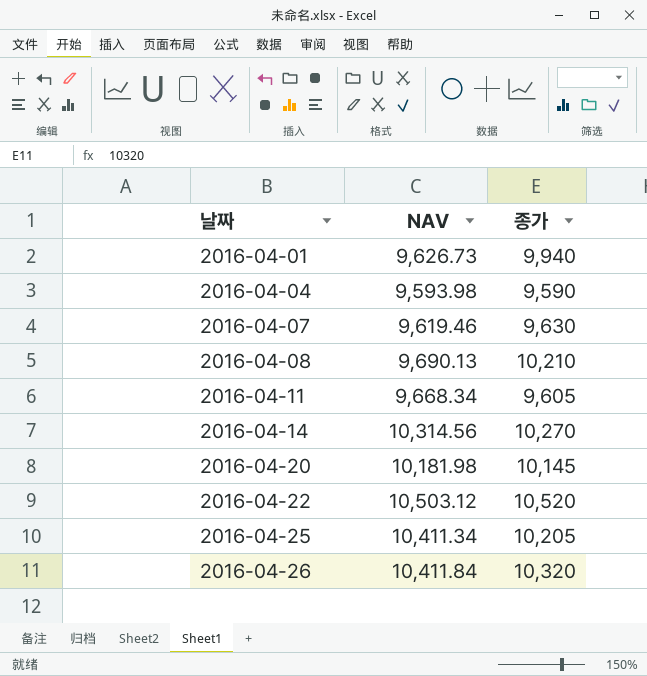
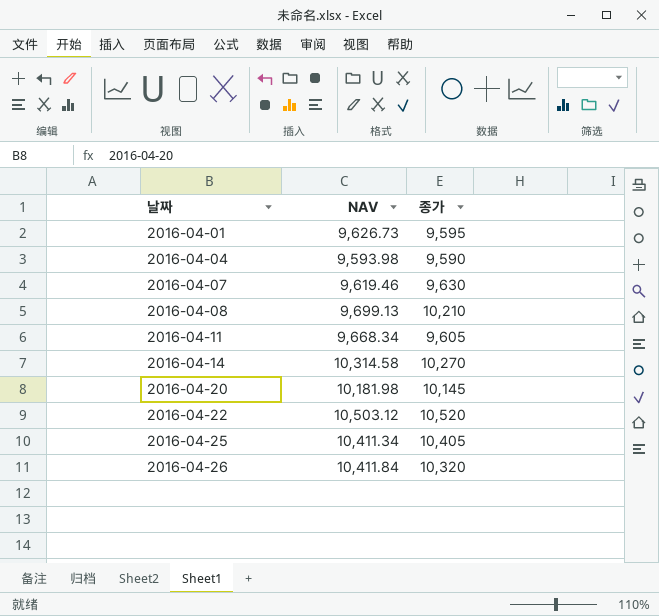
2016-04-01 | 종가: 9,940 -> 9,595
2016-04-08 | NAV: 9,690.13 -> 9,699.13
2016-04-14 | NAV: 10,314.56 -> 10,314.58
2016-04-25 | 종가: 10,205 -> 10,405

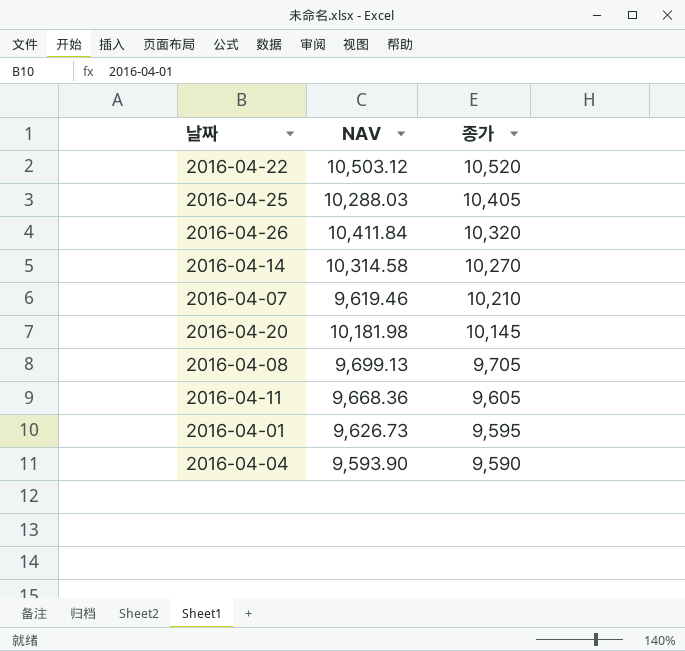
row order: 날짜 ascending -> 종가 descending
2016-04-25 | NAV: 10,411.34 -> 10,288.03
2016-04-07 | 종가: 9,630 -> 10,210
2016-04-08 | 종가: 10,210 -> 9,705
2016-04-11 | NAV: 9,668.34 -> 9,668.36
2016-04-04 | NAV: 9,593.98 -> 9,593.90

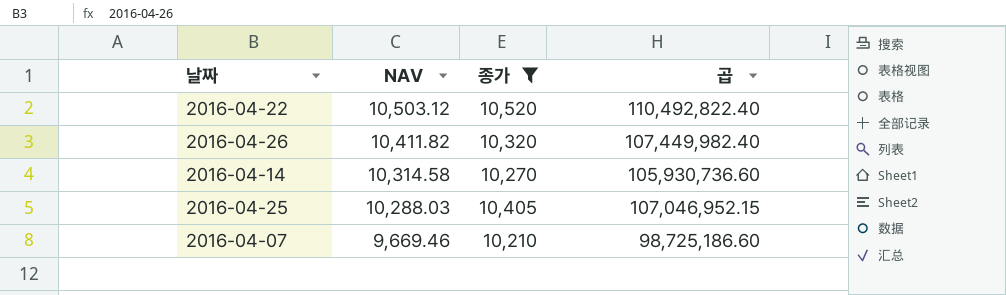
filter: none -> 종가 >= 10,210
row order: 종가 descending -> NAV descending
column 곱 | formula: none -> [NAV] * [종가]
2016-04-26 | NAV: 10,411.84 -> 10,411.82
2016-04-07 | NAV: 9,619.46 -> 9,669.46

